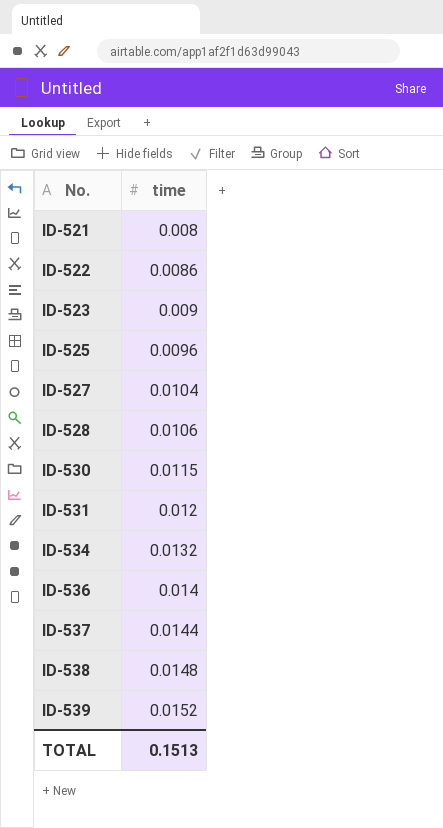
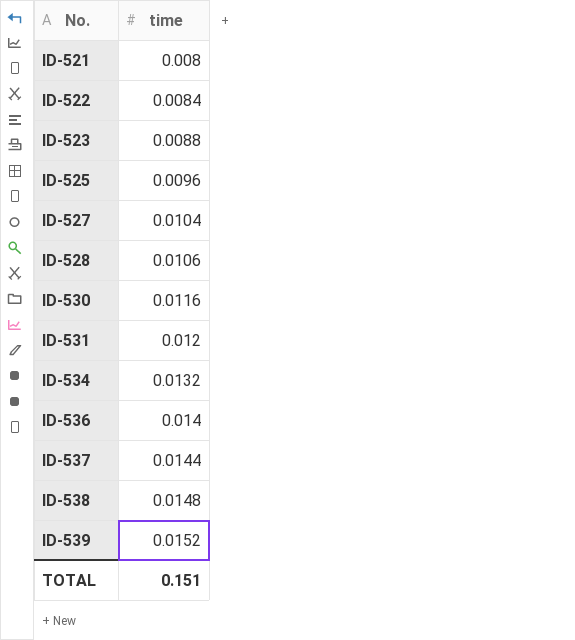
ID-522 | time: 0.0086 -> 0.0084
ID-523 | time: 0.009 -> 0.0088
ID-530 | time: 0.0115 -> 0.0116
TOTAL | time: 0.1513 -> 0.151

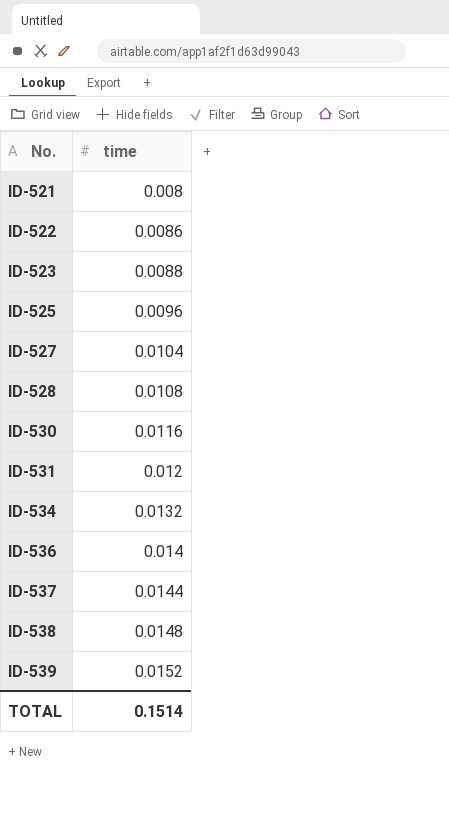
ID-522 | time: 0.0084 -> 0.0086
ID-528 | time: 0.0106 -> 0.0108
TOTAL | time: 0.151 -> 0.1514

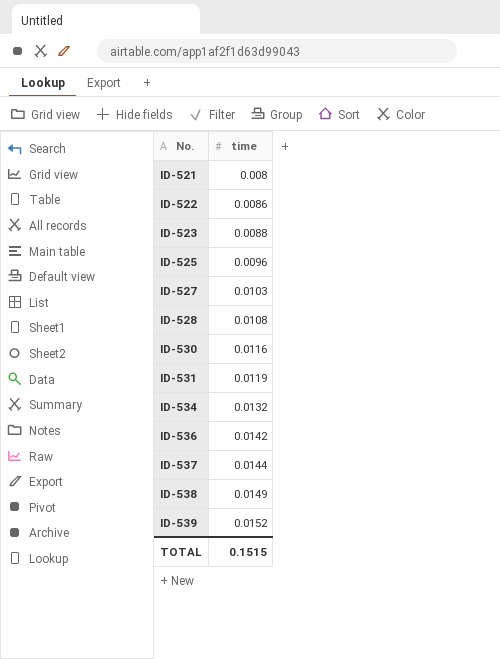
ID-527 | time: 0.0104 -> 0.0103
ID-531 | time: 0.012 -> 0.0119
ID-536 | time: 0.014 -> 0.0142
ID-538 | time: 0.0148 -> 0.0149
TOTAL | time: 0.1514 -> 0.1515

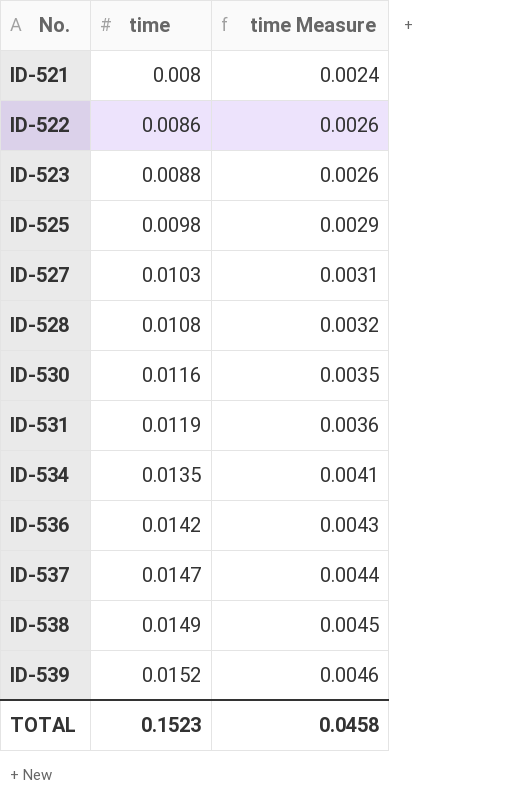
column time Measure | formula: none -> [time] * 0.3
ID-525 | time: 0.0096 -> 0.0098
ID-534 | time: 0.0132 -> 0.0135
ID-537 | time: 0.0144 -> 0.0147
TOTAL | time: 0.1515 -> 0.1523

